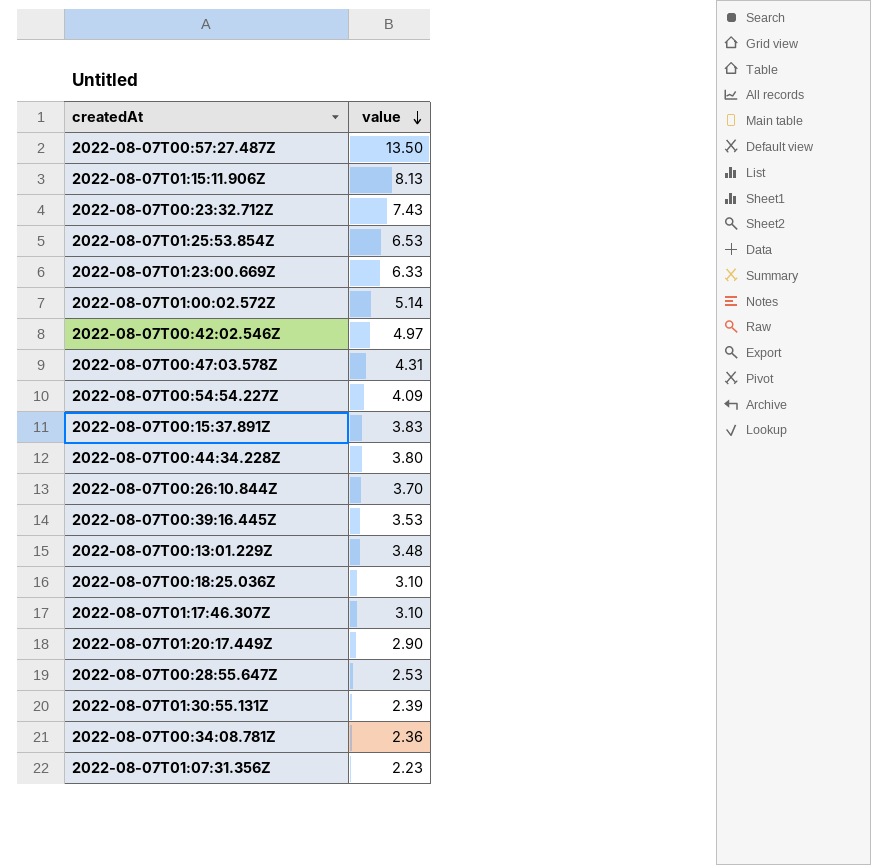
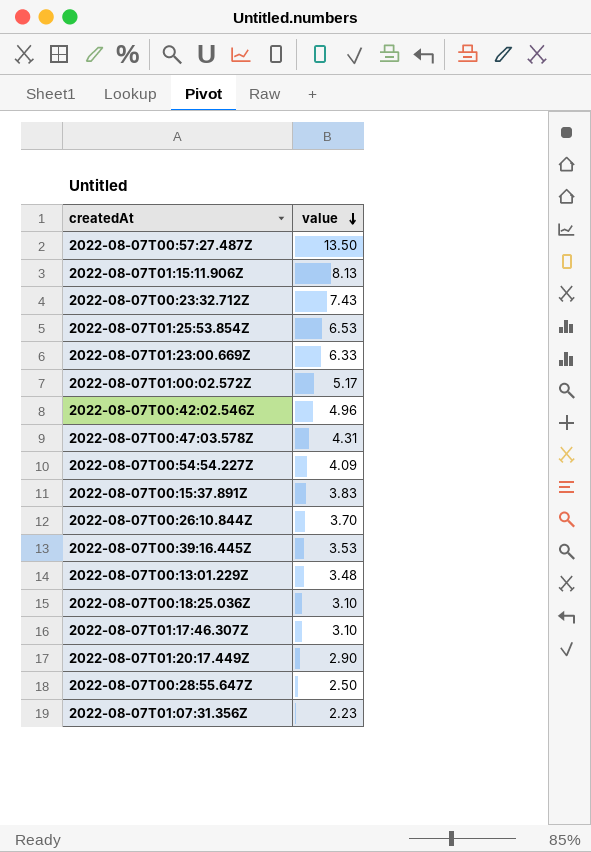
row 2022-08-07T00:44:34.228Z: 3.80 -> none
row 2022-08-07T01:30:55.131Z: 2.39 -> none
row 2022-08-07T00:34:08.781Z: 2.36 -> none
2022-08-07T01:00:02.572Z | value: 5.14 -> 5.17
2022-08-07T00:42:02.546Z | value: 4.97 -> 4.96
2022-08-07T00:28:55.647Z | value: 2.53 -> 2.50

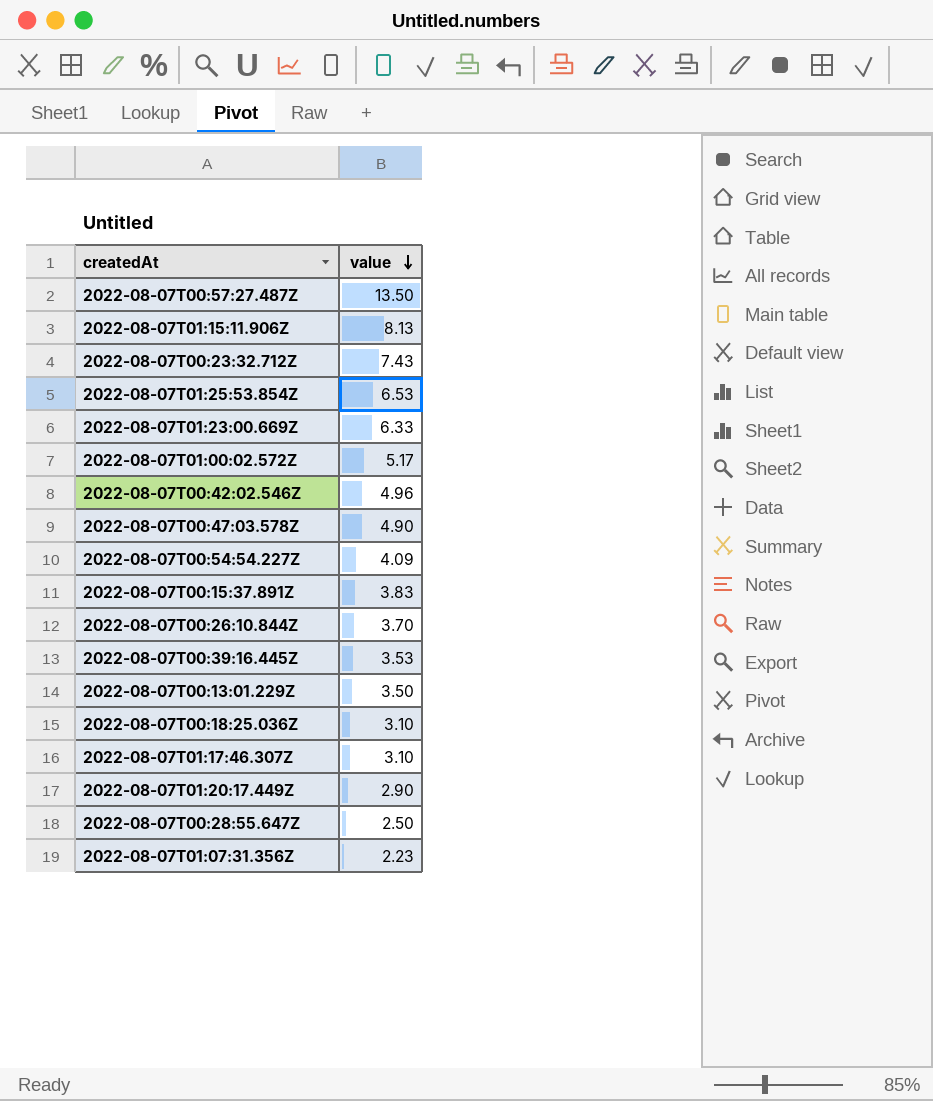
2022-08-07T00:47:03.578Z | value: 4.31 -> 4.90
2022-08-07T00:13:01.229Z | value: 3.48 -> 3.50

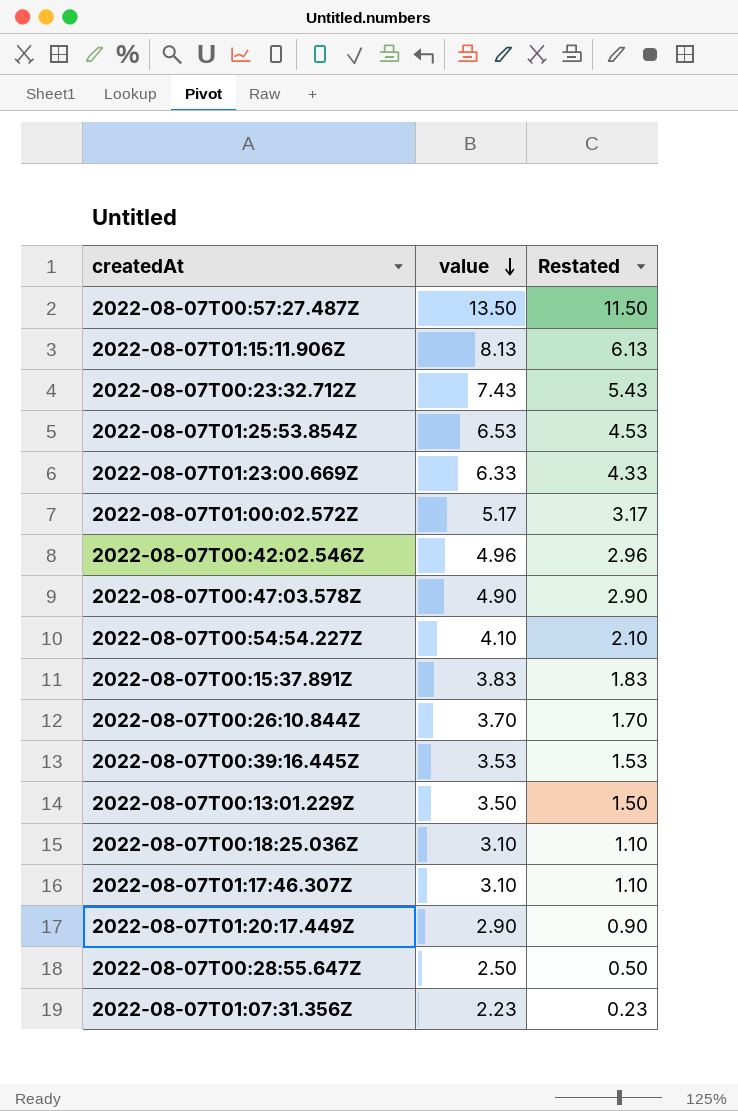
column Restated | formula: none -> [value] - 2
2022-08-07T00:54:54.227Z | value: 4.09 -> 4.10

